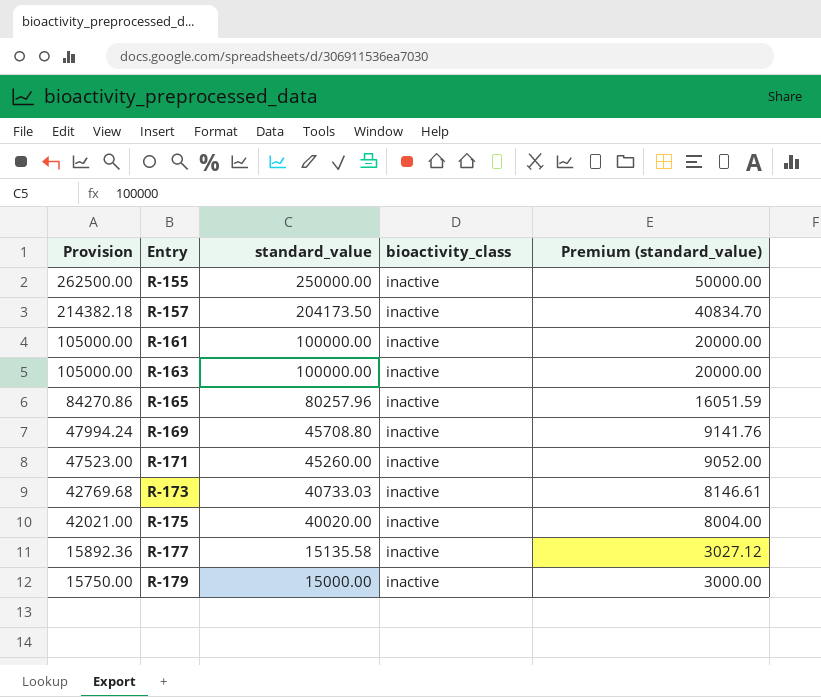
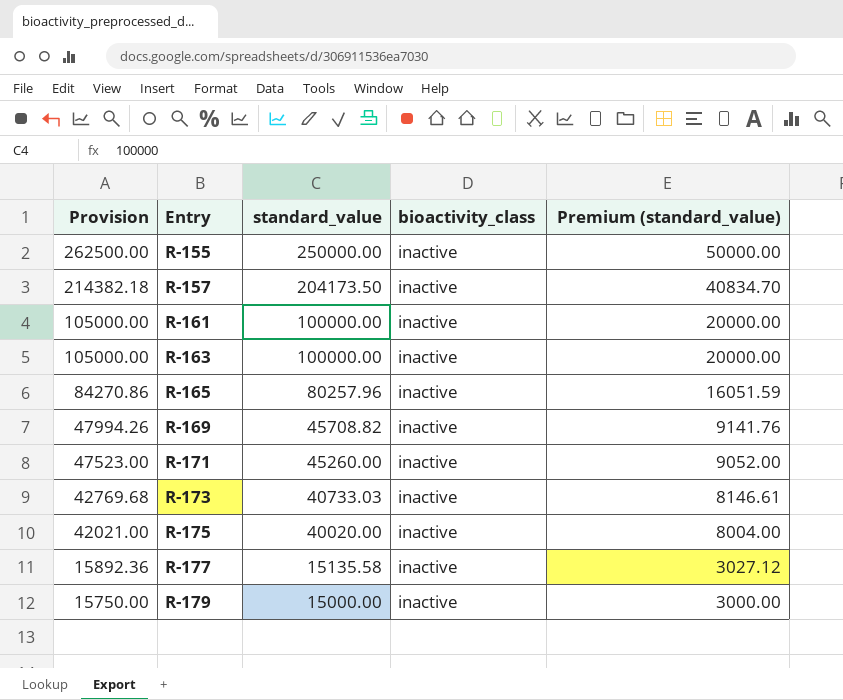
R-169 | Provision: 47994.24 -> 47994.26
R-169 | standard_value: 45708.80 -> 45708.82

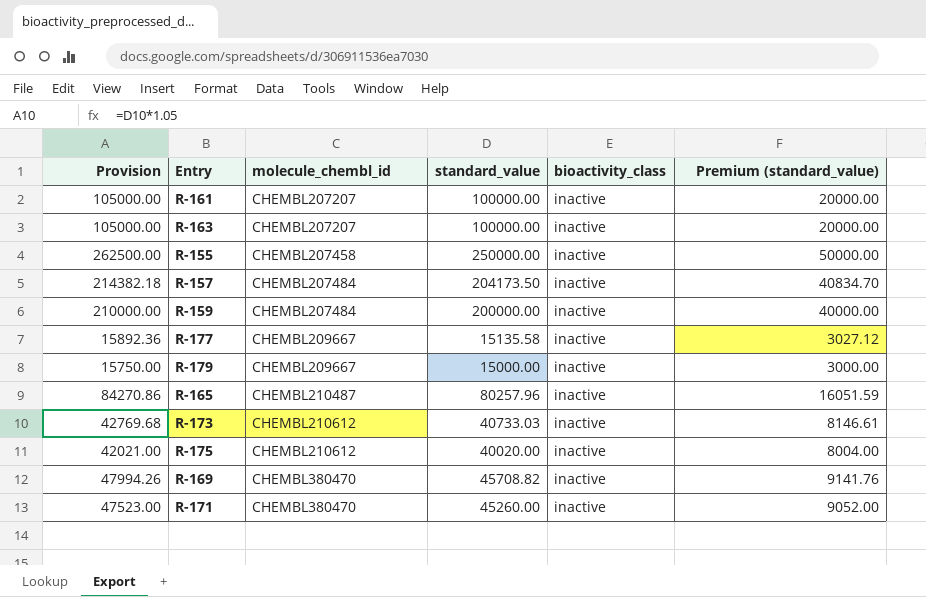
row order: Provision descending -> molecule_chembl_id ascending
column molecule_chembl_id | position: none -> 3
row R-159: none -> 210000.00 | CHEMBL207484 | 200000.00 | inactive | 40000.00

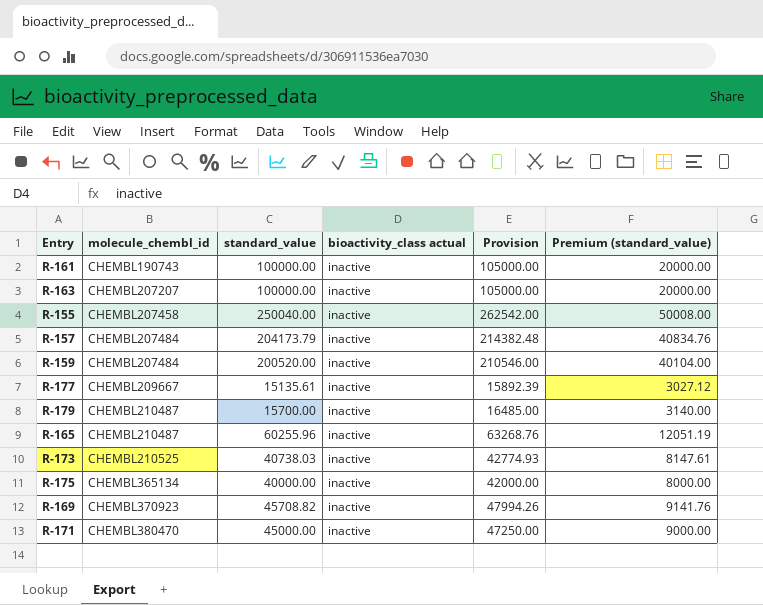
column name: bioactivity_class -> bioactivity_class actual
column Provision | position: 1 -> 5
R-161 | molecule_chembl_id: CHEMBL207207 -> CHEMBL190743
R-155 | standard_value: 250000.00 -> 250040.00
R-155 | Provision: 262500.00 -> 262542.00
R-155 | Premium (standard_value): 50000.00 -> 50008.00
R-157 | standard_value: 204173.50 -> 204173.79
R-157 | Provision: 214382.18 -> 214382.48
R-157 | Premium (standard_value): 40834.70 -> 40834.76
R-159 | standard_value: 200000.00 -> 200520.00
R-159 | Provision: 210000.00 -> 210546.00
R-159 | Premium (standard_value): 40000.00 -> 40104.00
R-177 | standard_value: 15135.58 -> 15135.61
R-177 | Provision: 15892.36 -> 15892.39
R-179 | molecule_chembl_id: CHEMBL209667 -> CHEMBL210487
R-179 | standard_value: 15000.00 -> 15700.00
R-179 | Provision: 15750.00 -> 16485.00
R-179 | Premium (standard_value): 3000.00 -> 3140.00
R-165 | standard_value: 80257.96 -> 60255.96
R-165 | Provision: 84270.86 -> 63268.76
R-165 | Premium (standard_value): 16051.59 -> 12051.19
R-173 | molecule_chembl_id: CHEMBL210612 -> CHEMBL210525
R-173 | standard_value: 40733.03 -> 40738.03
R-173 | Provision: 42769.68 -> 42774.93
R-173 | Premium (standard_value): 8146.61 -> 8147.61
R-175 | molecule_chembl_id: CHEMBL210612 -> CHEMBL365134
R-175 | standard_value: 40020.00 -> 40000.00
R-175 | Provision: 42021.00 -> 42000.00
R-175 | Premium (standard_value): 8004.00 -> 8000.00
R-169 | molecule_chembl_id: CHEMBL380470 -> CHEMBL370923
R-171 | standard_value: 45260.00 -> 45000.00
R-171 | Provision: 47523.00 -> 47250.00
R-171 | Premium (standard_value): 9052.00 -> 9000.00

